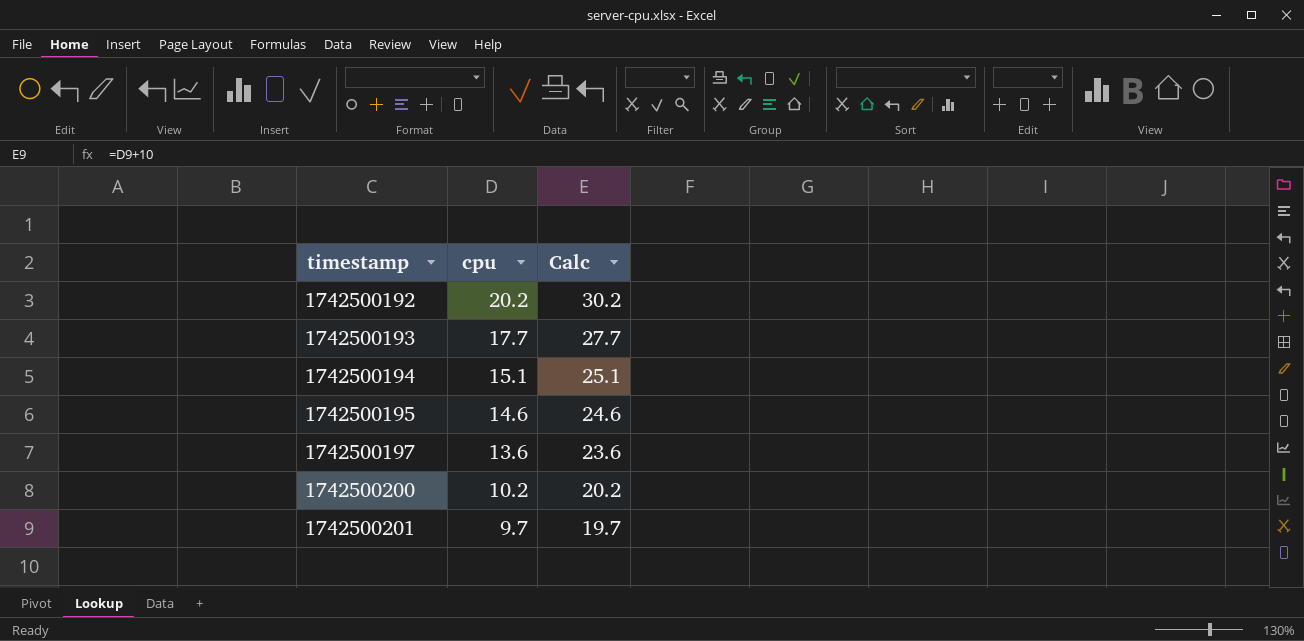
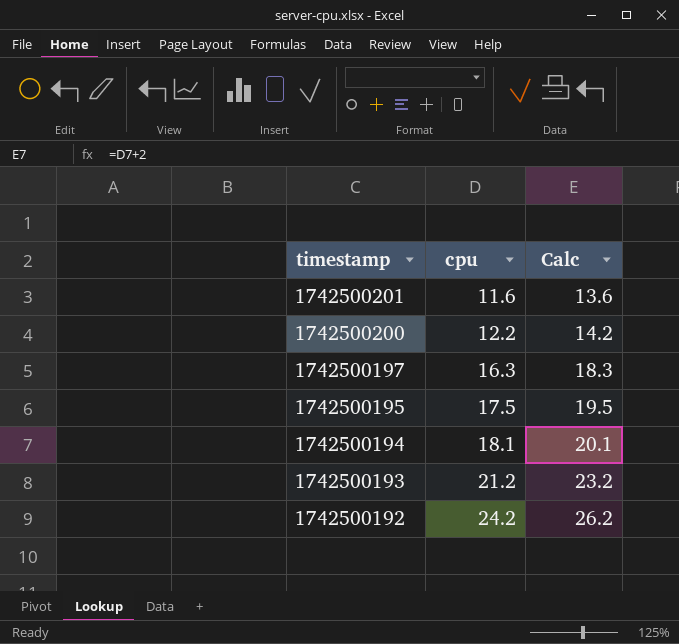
row order: timestamp ascending -> timestamp descending
column Calc | formula: [cpu] + 10 -> [cpu] + 2
1742500201 | cpu: 9.7 -> 11.6
1742500200 | cpu: 10.2 -> 12.2
1742500197 | cpu: 13.6 -> 16.3
1742500195 | cpu: 14.6 -> 17.5
1742500194 | cpu: 15.1 -> 18.1
1742500193 | cpu: 17.7 -> 21.2
1742500192 | cpu: 20.2 -> 24.2

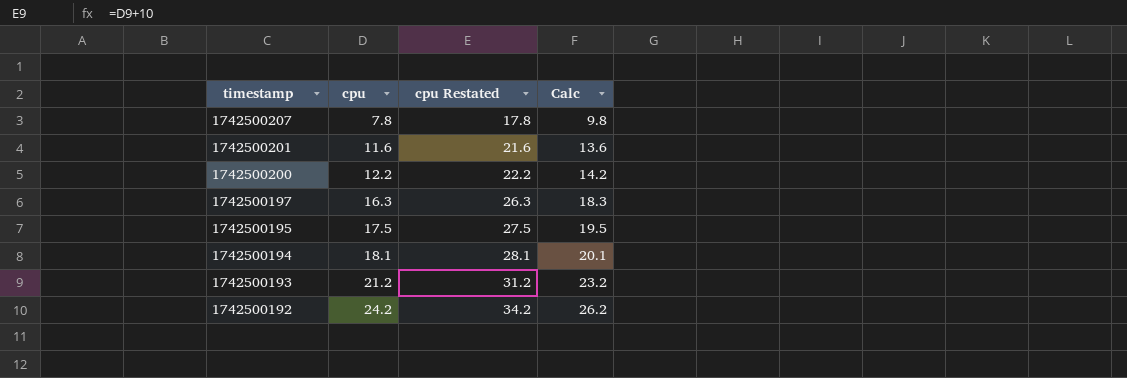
column cpu Restated | formula: none -> [cpu] + 10
row 1742500207: none -> 7.8 | 17.8 | 9.8

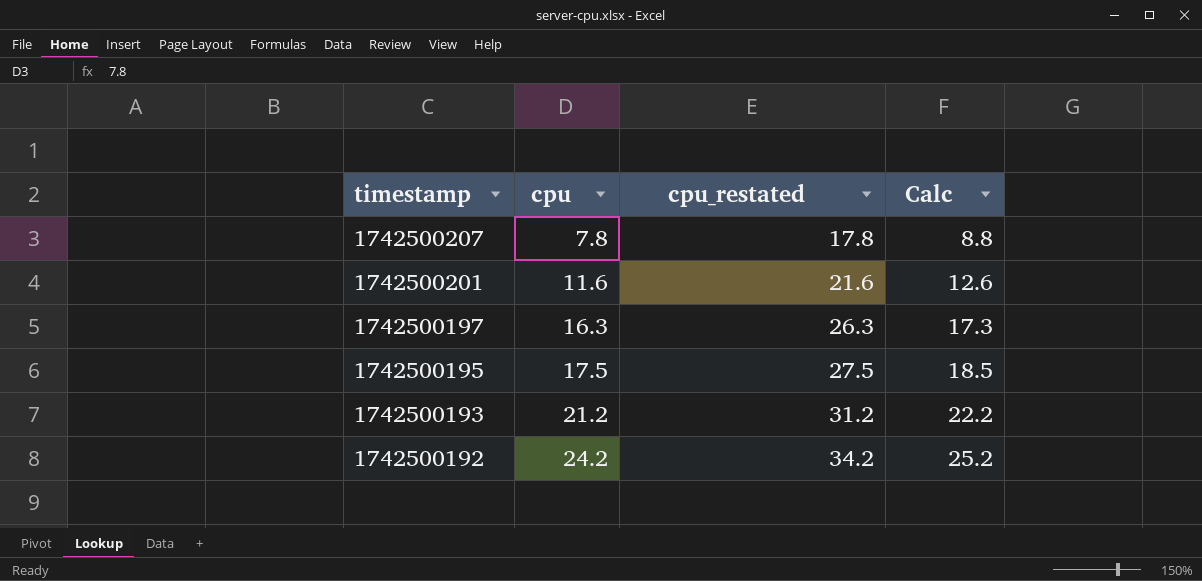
column name: cpu Restated -> cpu_restated
column Calc | formula: [cpu] + 2 -> [cpu] + 1
row 1742500200: 12.2 | 22.2 | 14.2 -> none
row 1742500194: 18.1 | 28.1 | 20.1 -> none

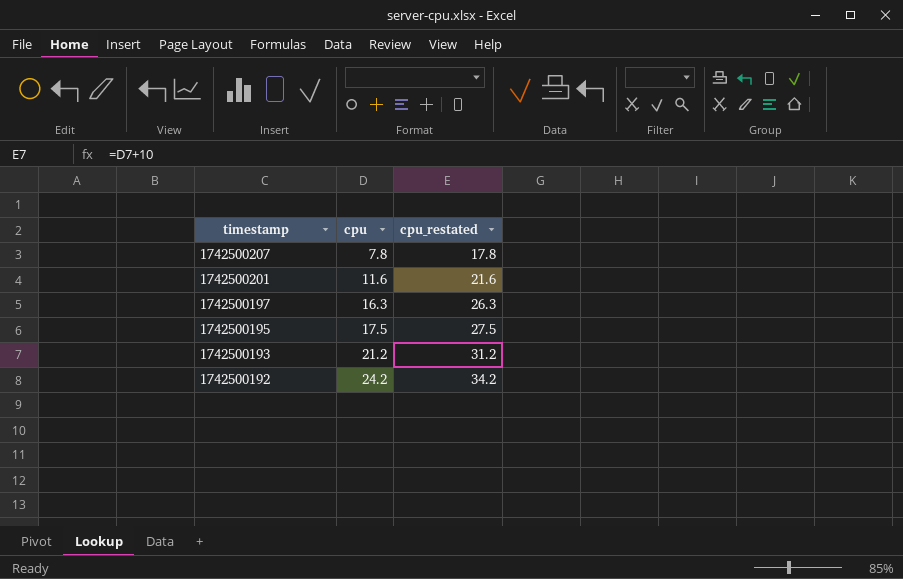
column Calc | formula: [cpu] + 1 -> none

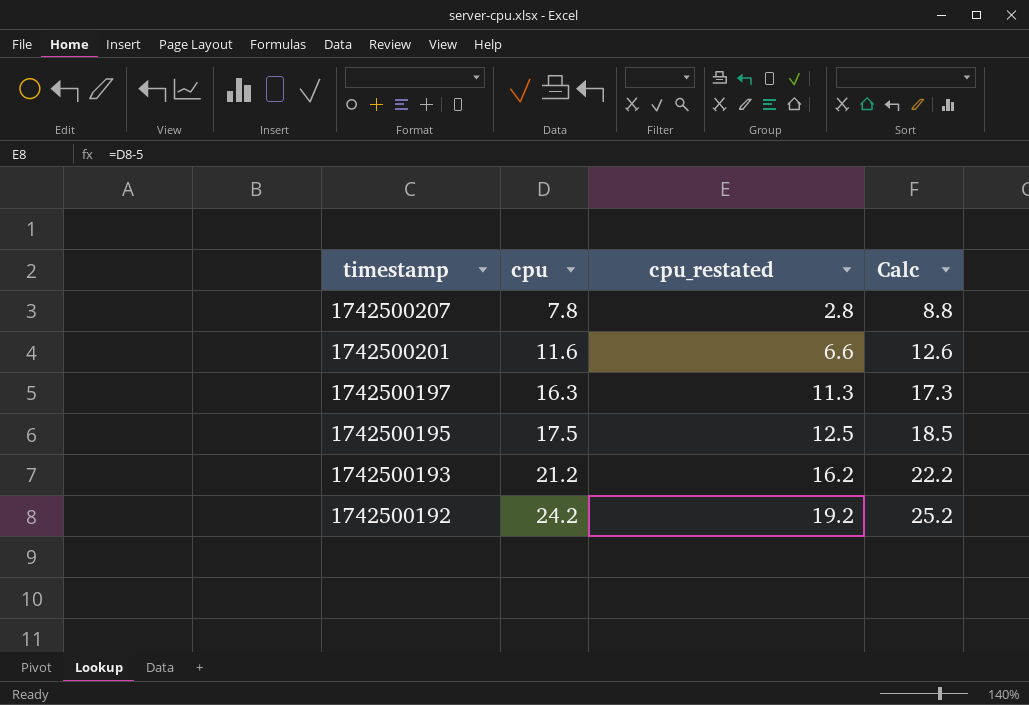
column cpu_restated | formula: [cpu] + 10 -> [cpu] - 5
column Calc | formula: none -> [cpu] + 1

